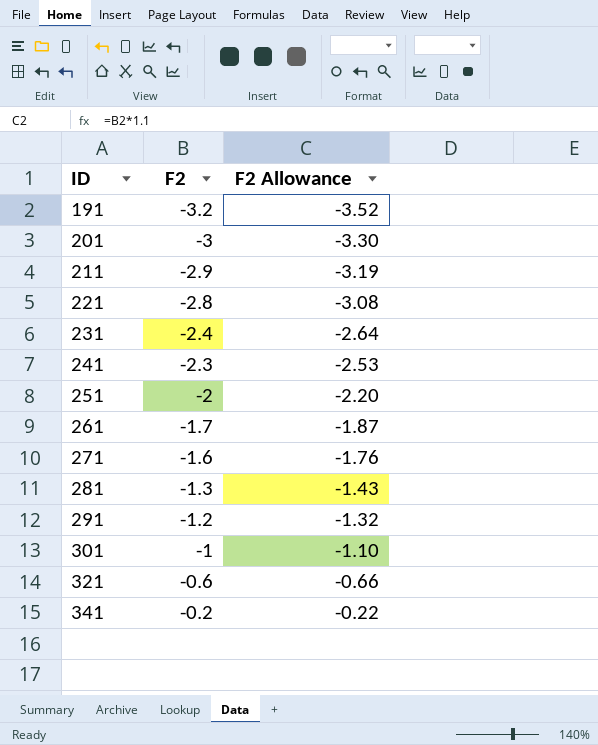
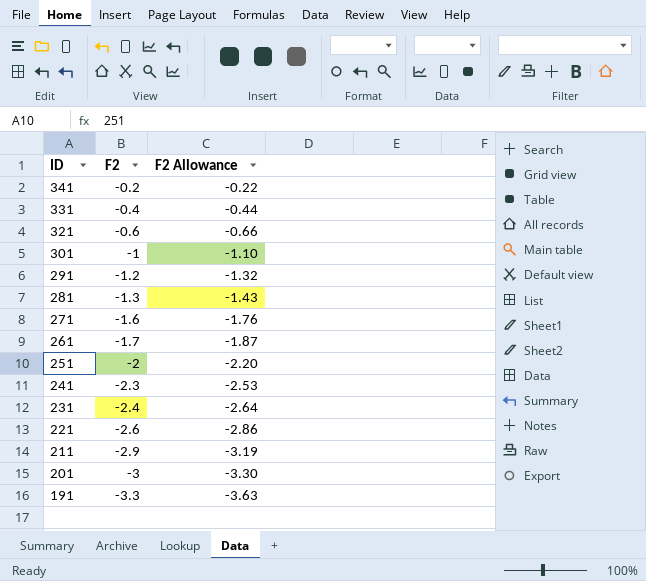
row order: ID ascending -> ID descending
row 331: none -> -0.4 | -0.44
221 | F2: -2.8 -> -2.6
221 | F2 Allowance: -3.08 -> -2.86
191 | F2: -3.2 -> -3.3
191 | F2 Allowance: -3.52 -> -3.63

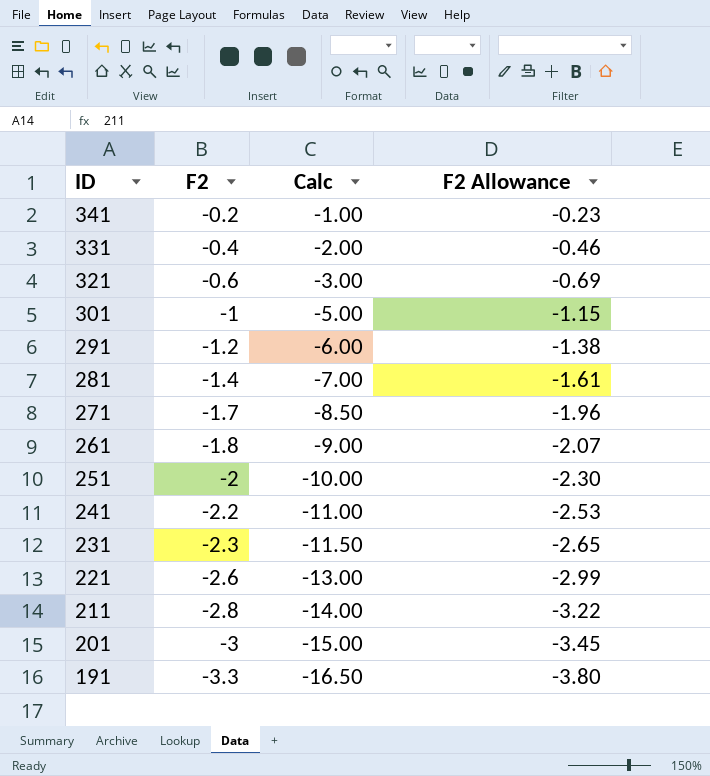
column Calc | formula: none -> [F2] * 5
column F2 Allowance | formula: [F2] * 1.1 -> [F2] * 1.15
281 | F2: -1.3 -> -1.4
271 | F2: -1.6 -> -1.7
261 | F2: -1.7 -> -1.8
241 | F2: -2.3 -> -2.2
231 | F2: -2.4 -> -2.3
211 | F2: -2.9 -> -2.8

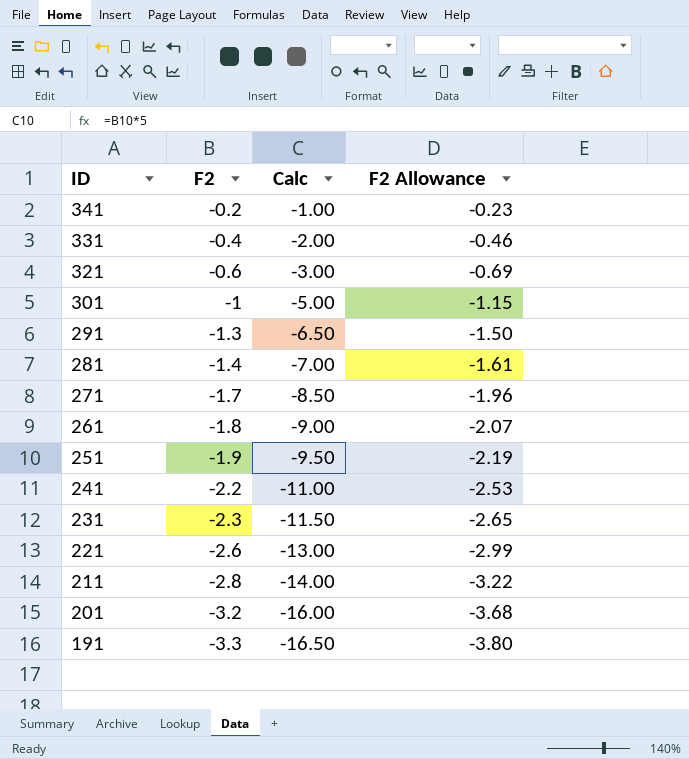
291 | F2: -1.2 -> -1.3
291 | Calc: -6.00 -> -6.50
291 | F2 Allowance: -1.38 -> -1.50
251 | F2: -2 -> -1.9
251 | Calc: -10.00 -> -9.50
251 | F2 Allowance: -2.30 -> -2.19
201 | F2: -3 -> -3.2
201 | Calc: -15.00 -> -16.00
201 | F2 Allowance: -3.45 -> -3.68

